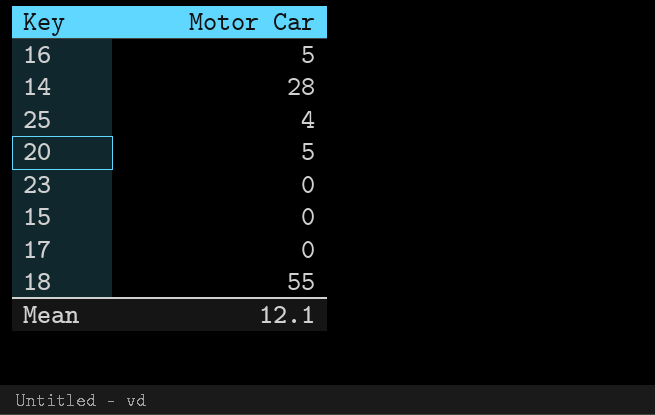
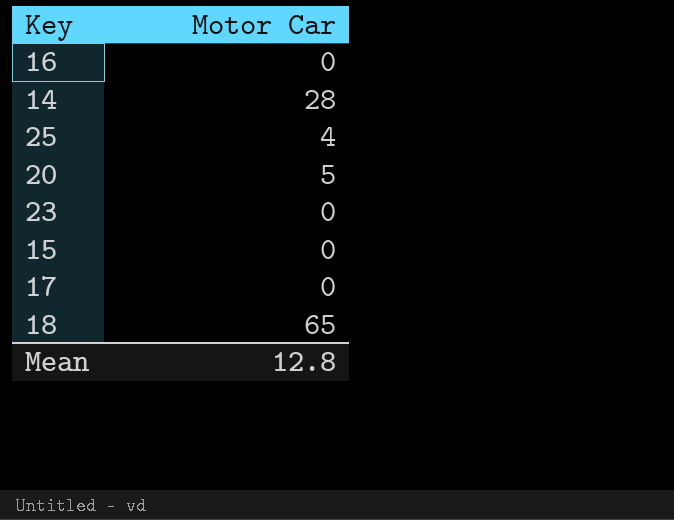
16 | Motor Car: 5 -> 0
18 | Motor Car: 55 -> 65
Mean | Motor Car: 12.1 -> 12.8

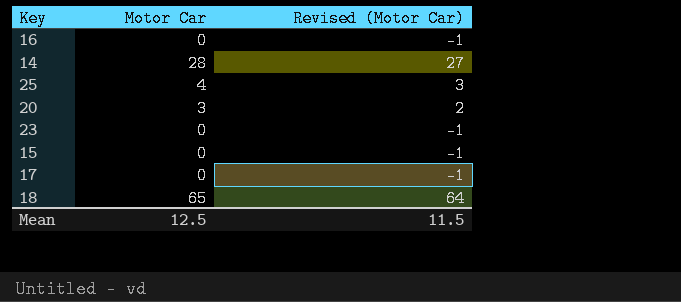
column Revised (Motor Car) | formula: none -> [Motor Car] - 1
20 | Motor Car: 5 -> 3
Mean | Motor Car: 12.8 -> 12.5

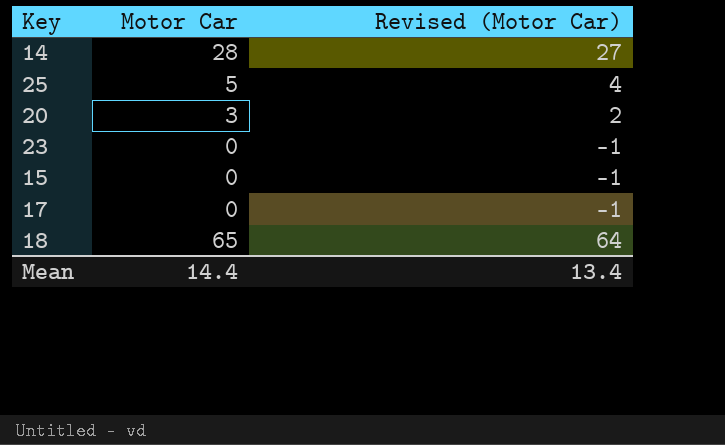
row 16: 0 | -1 -> none
25 | Motor Car: 4 -> 5
25 | Revised (Motor Car): 3 -> 4
Mean | Motor Car: 12.5 -> 14.4
Mean | Revised (Motor Car): 11.5 -> 13.4

